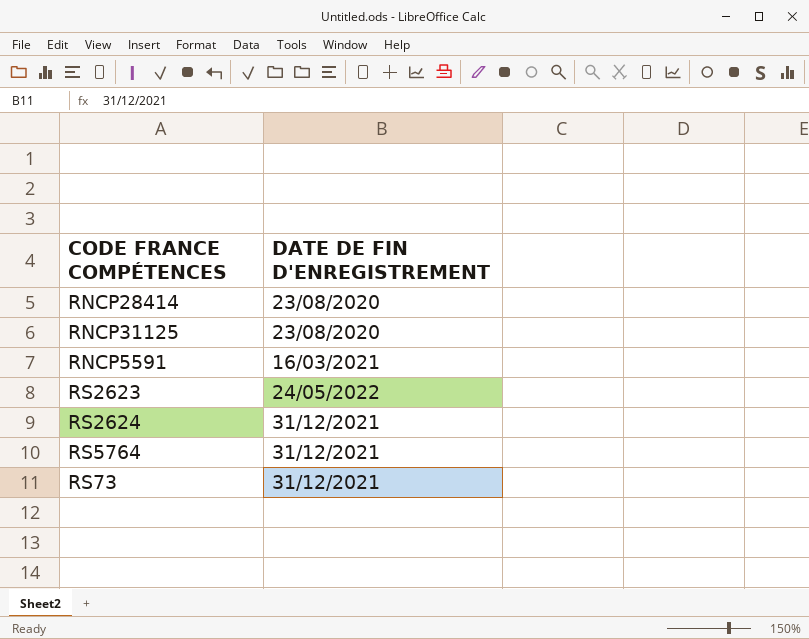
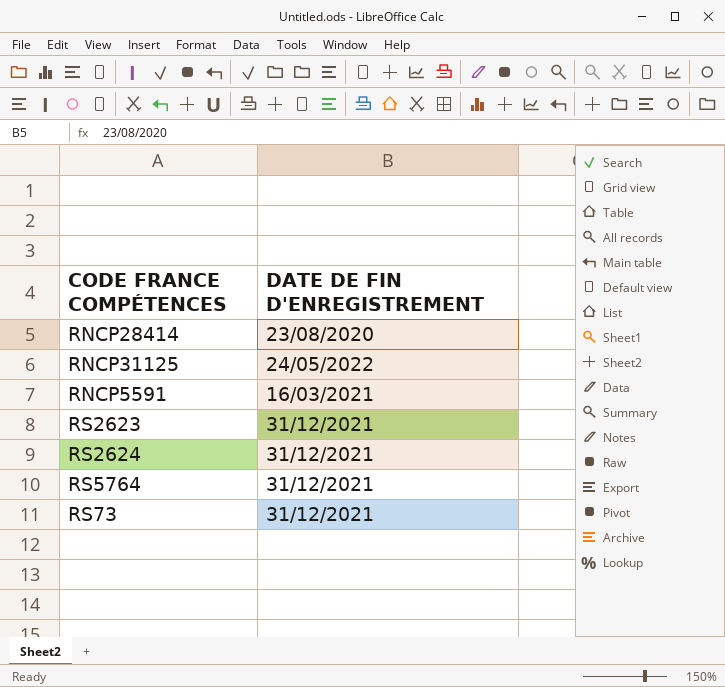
RNCP31125 | DATE DE FIN D'ENREGISTREMENT: 23/08/2020 -> 24/05/2022
RS2623 | DATE DE FIN D'ENREGISTREMENT: 24/05/2022 -> 31/12/2021

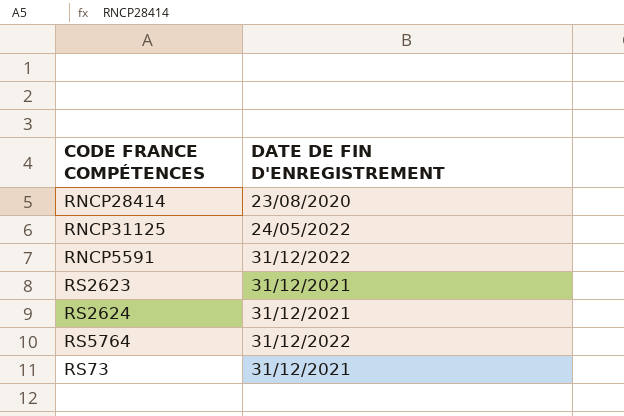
RNCP5591 | DATE DE FIN D'ENREGISTREMENT: 16/03/2021 -> 31/12/2022
RS5764 | DATE DE FIN D'ENREGISTREMENT: 31/12/2021 -> 31/12/2022

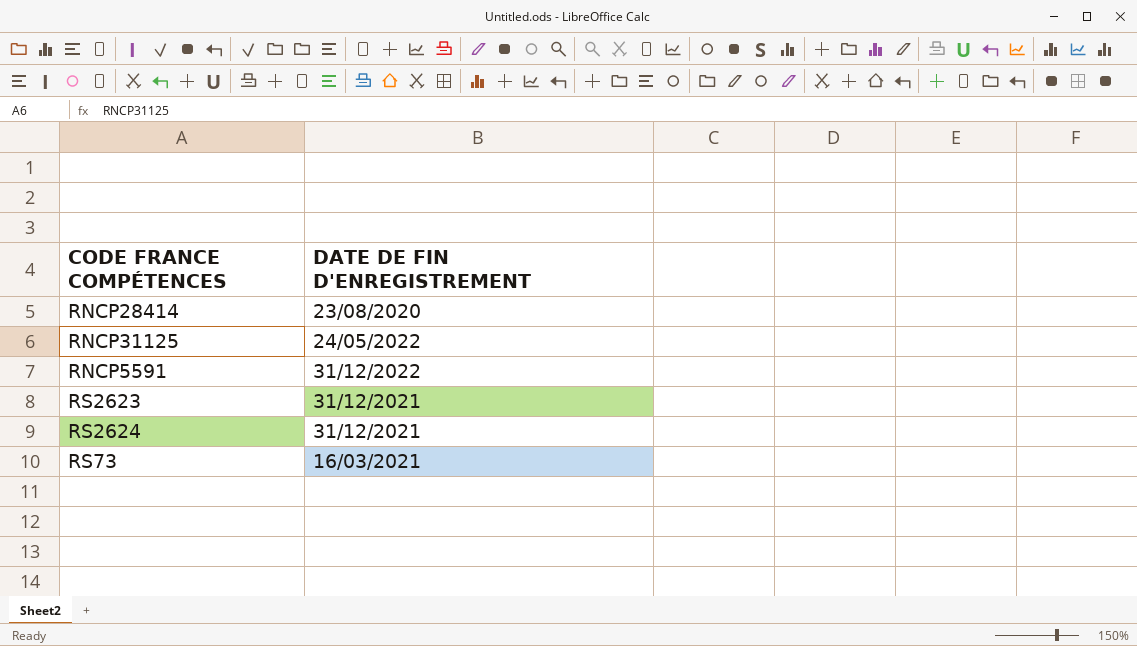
row RS5764: 31/12/2022 -> none
RS73 | DATE DE FIN D'ENREGISTREMENT: 31/12/2021 -> 16/03/2021

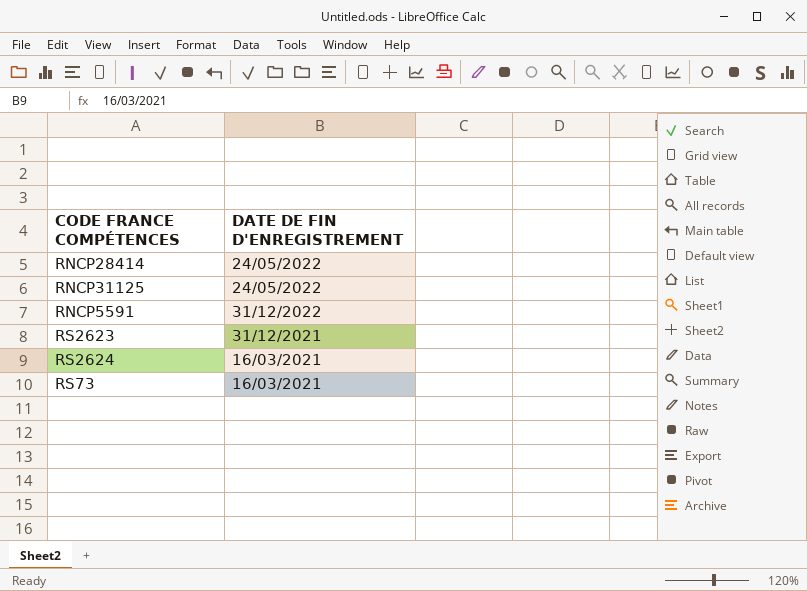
RNCP28414 | DATE DE FIN D'ENREGISTREMENT: 23/08/2020 -> 24/05/2022
RS2624 | DATE DE FIN D'ENREGISTREMENT: 31/12/2021 -> 16/03/2021

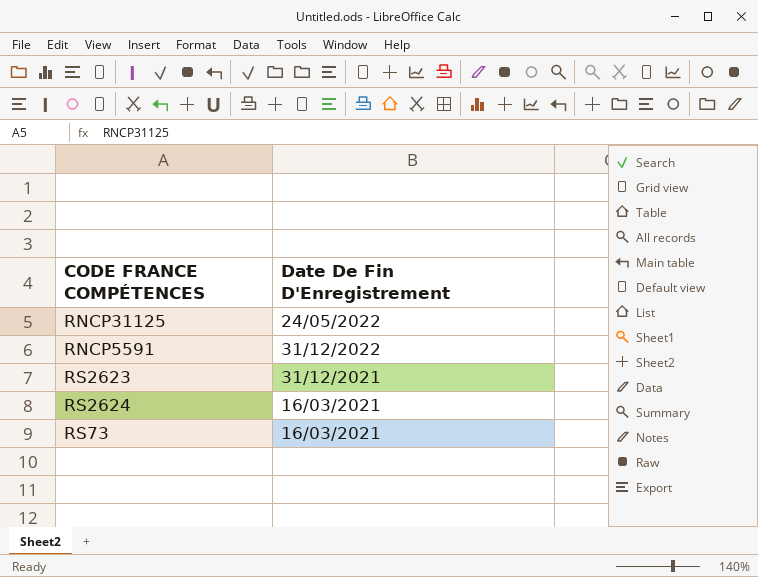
column name: DATE DE FIN D'ENREGISTREMENT -> Date De Fin D'Enregistrement
row RNCP28414: 24/05/2022 -> none

